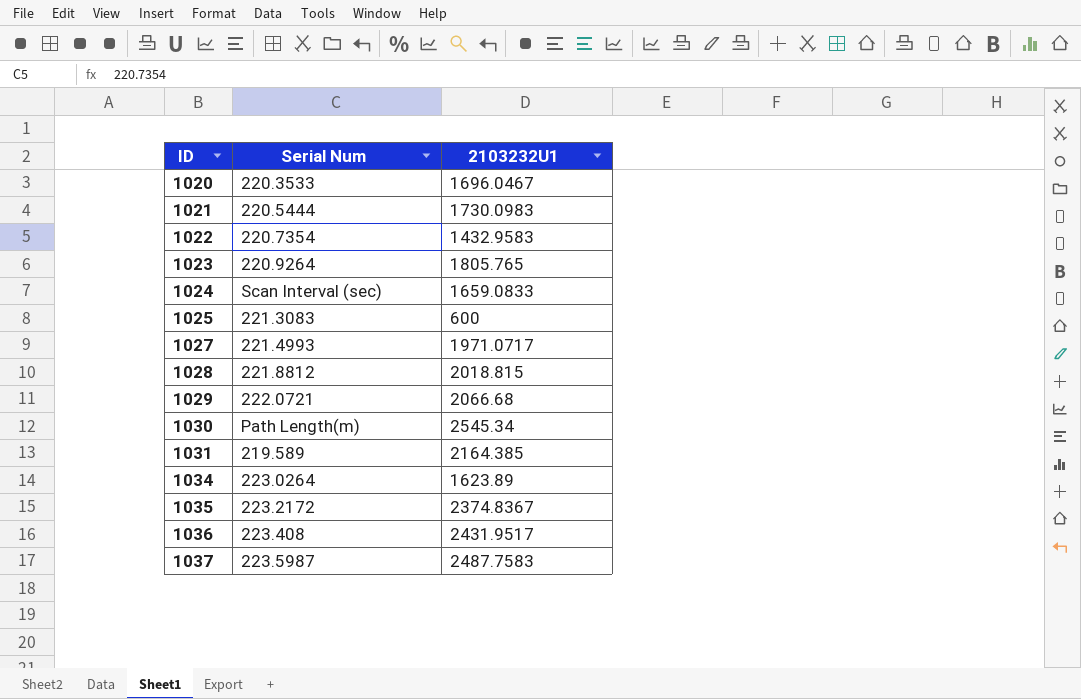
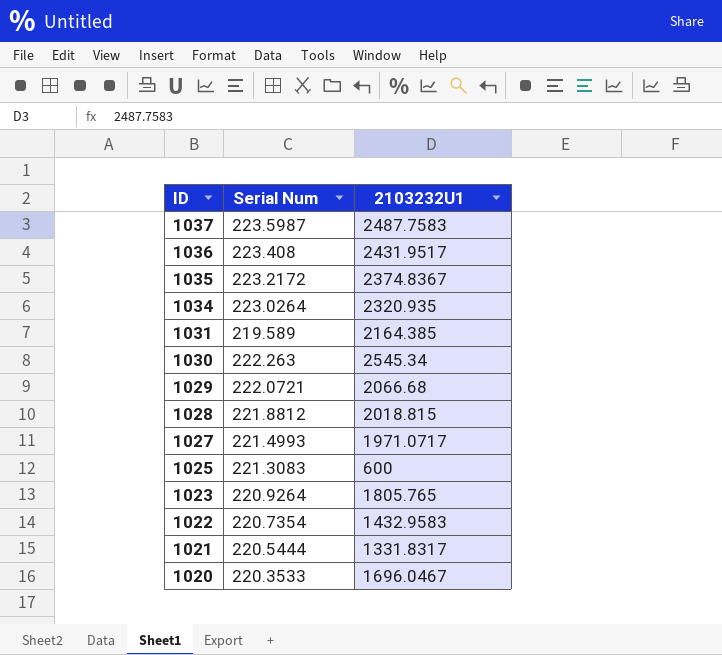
row order: ID ascending -> ID descending
row 1024: Scan Interval (sec) | 1659.0833 -> none
1034 | 2103232U1: 1623.89 -> 2320.935
1030 | Serial Num: Path Length(m) -> 222.263
1021 | 2103232U1: 1730.0983 -> 1331.8317

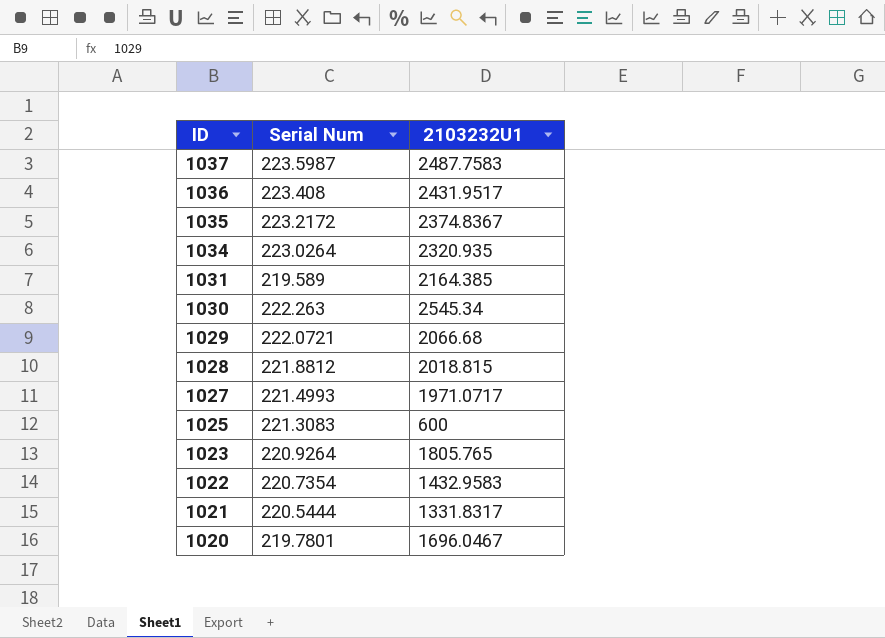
1020 | Serial Num: 220.3533 -> 219.7801

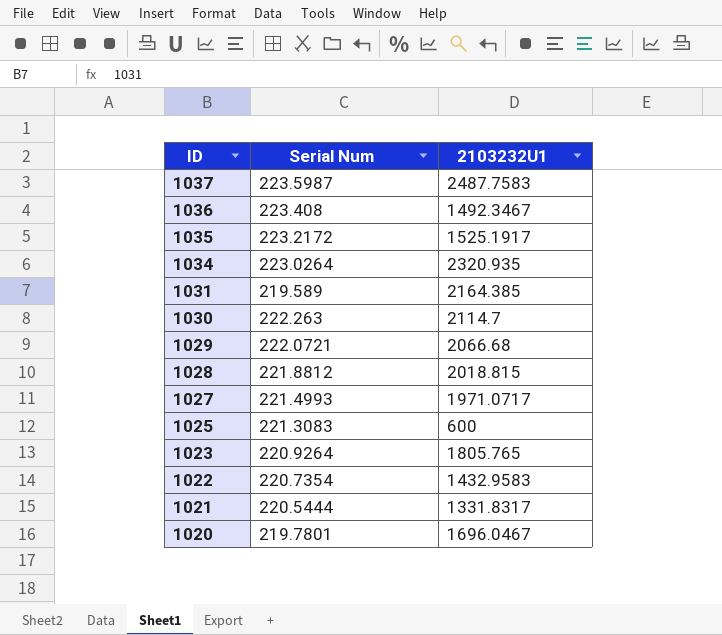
1036 | 2103232U1: 2431.9517 -> 1492.3467
1035 | 2103232U1: 2374.8367 -> 1525.1917
1030 | 2103232U1: 2545.34 -> 2114.7

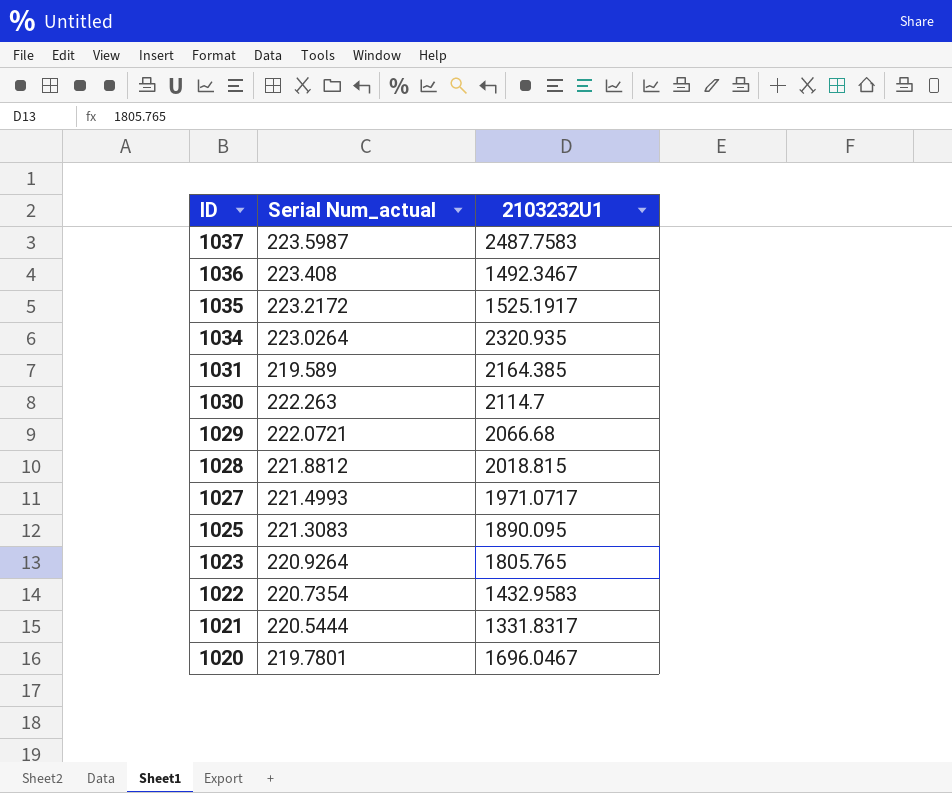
column name: Serial Num -> Serial Num_actual
1025 | 2103232U1: 600 -> 1890.095

